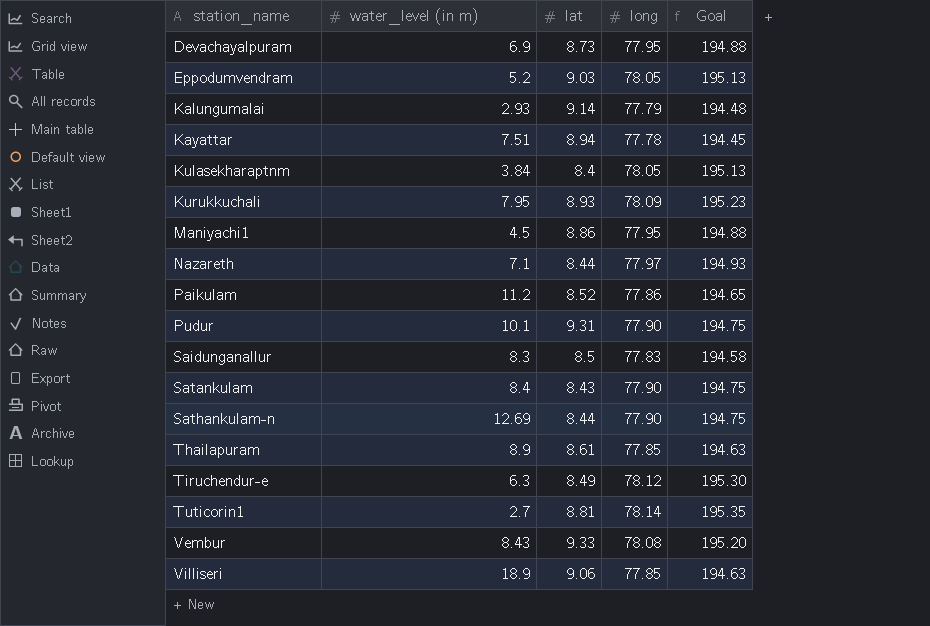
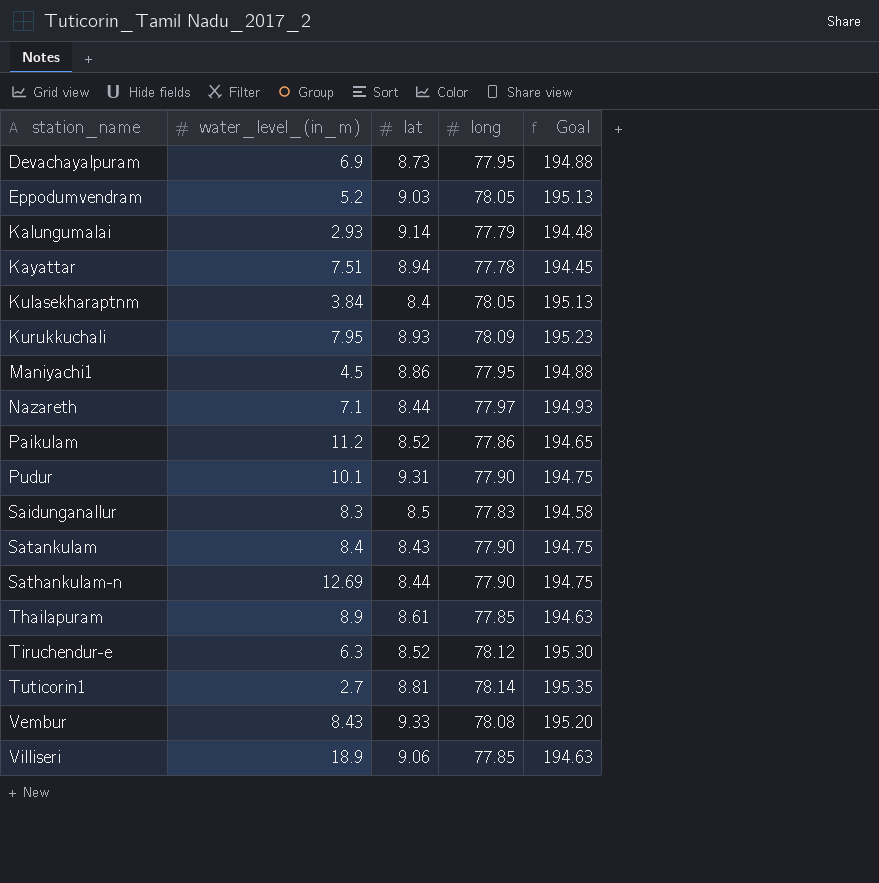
column name: water_level (in m) -> water_level_(in_m)
Tiruchendur-e | lat: 8.49 -> 8.52

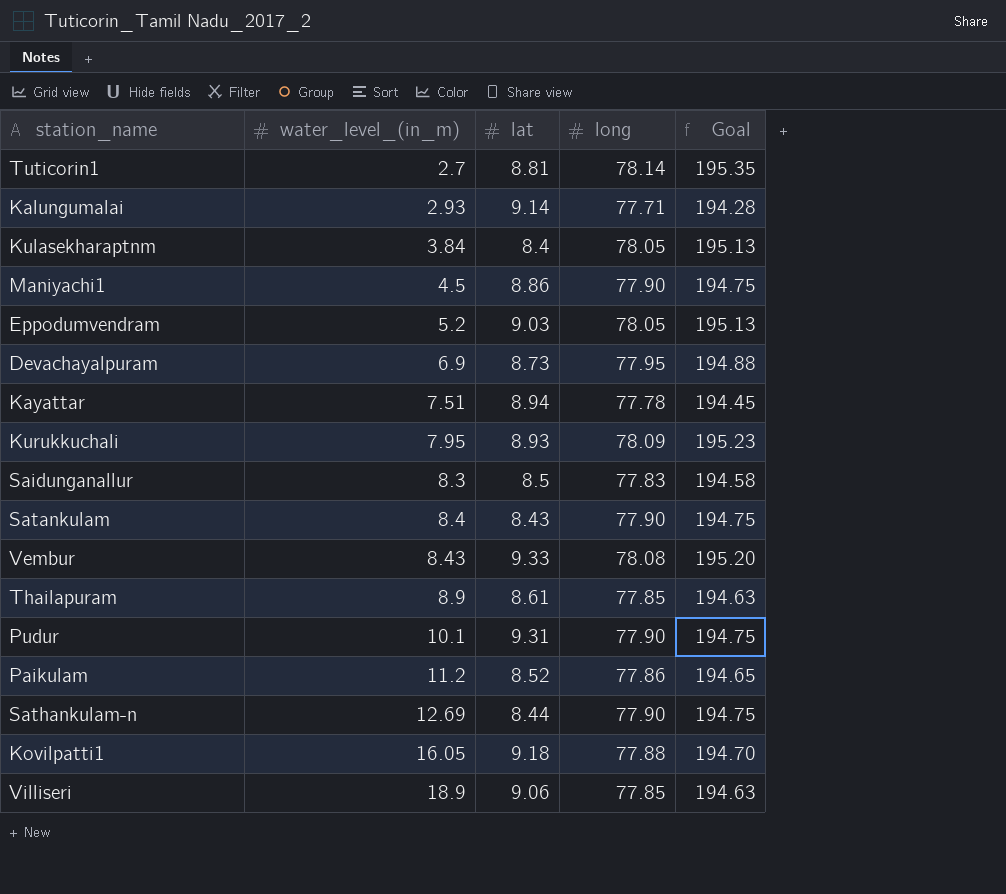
row order: station_name ascending -> water_level_(in_m) ascending
row Nazareth: 7.1 | 8.44 | 77.97 | 194.93 -> none
row Tiruchendur-e: 6.3 | 8.52 | 78.12 | 195.30 -> none
Kalungumalai | long: 77.79 -> 77.71
Kalungumalai | Goal: 194.48 -> 194.28
Maniyachi1 | long: 77.95 -> 77.90
Maniyachi1 | Goal: 194.88 -> 194.75
row Kovilpatti1: none -> 16.05 | 9.18 | 77.88 | 194.70

